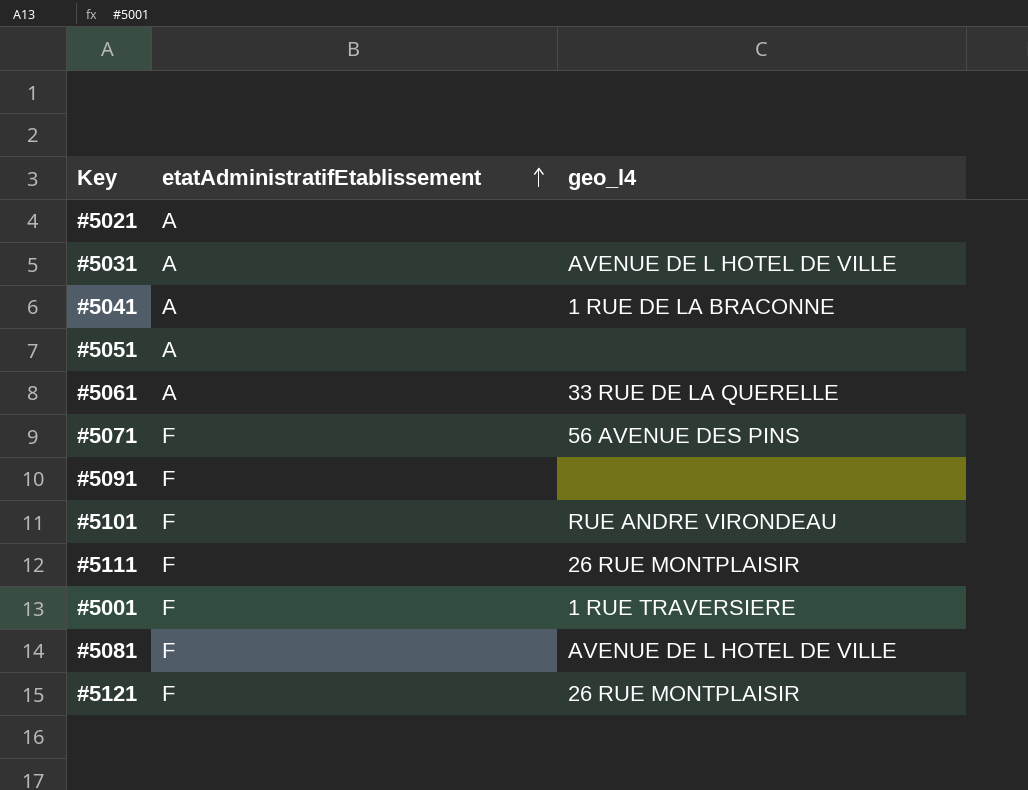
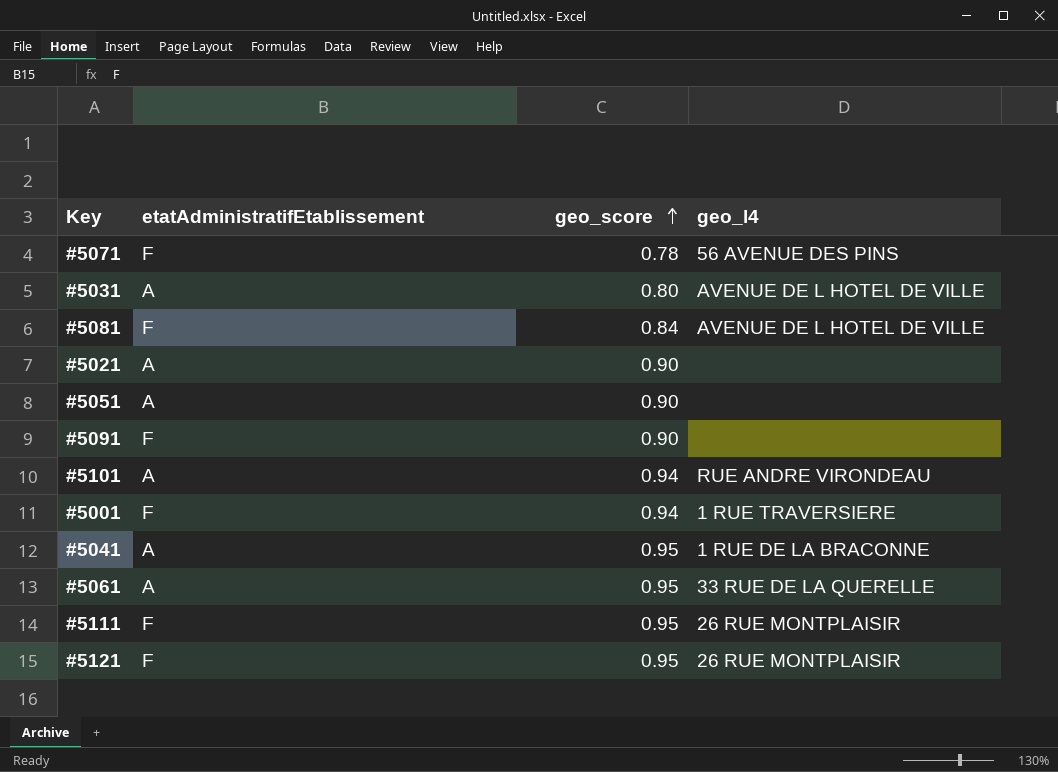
row order: etatAdministratifEtablissement ascending -> geo_score ascending
column geo_score | position: none -> 3
#5101 | etatAdministratifEtablissement: F -> A

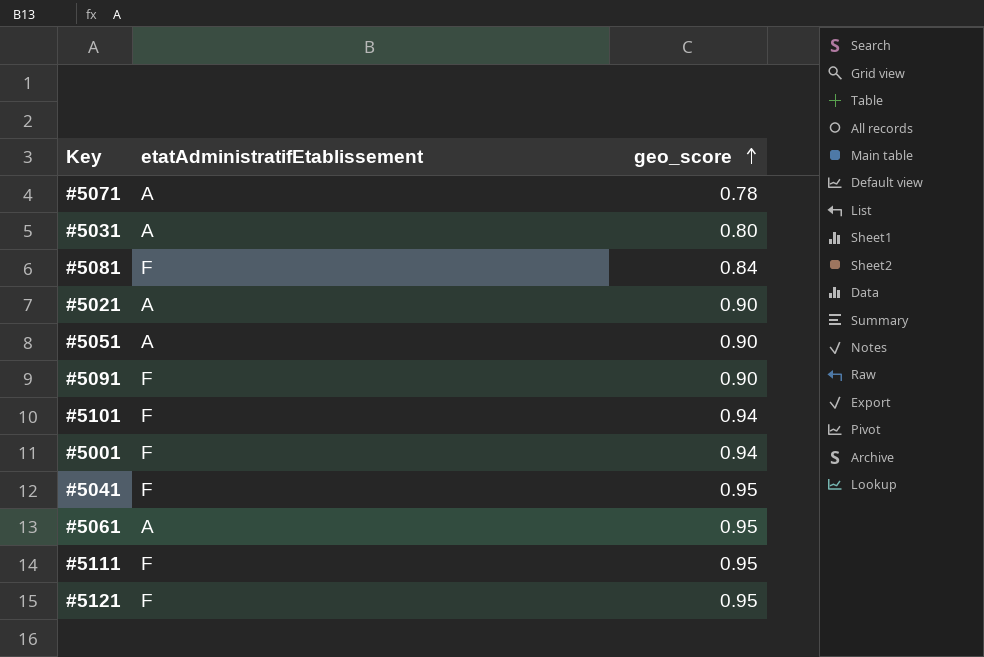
column geo_l4 | position: 4 -> none
#5071 | etatAdministratifEtablissement: F -> A
#5101 | etatAdministratifEtablissement: A -> F
#5041 | etatAdministratifEtablissement: A -> F

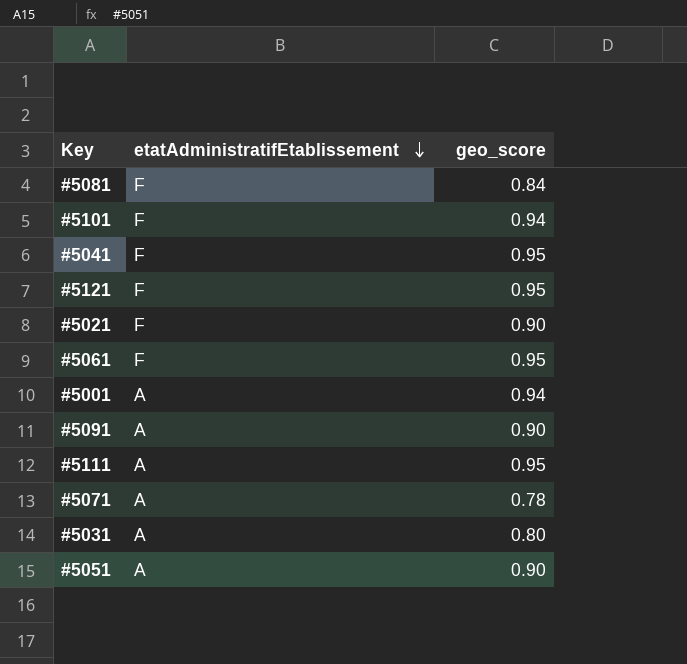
row order: geo_score ascending -> etatAdministratifEtablissement descending
#5021 | etatAdministratifEtablissement: A -> F
#5061 | etatAdministratifEtablissement: A -> F
#5001 | etatAdministratifEtablissement: F -> A
#5091 | etatAdministratifEtablissement: F -> A
#5111 | etatAdministratifEtablissement: F -> A

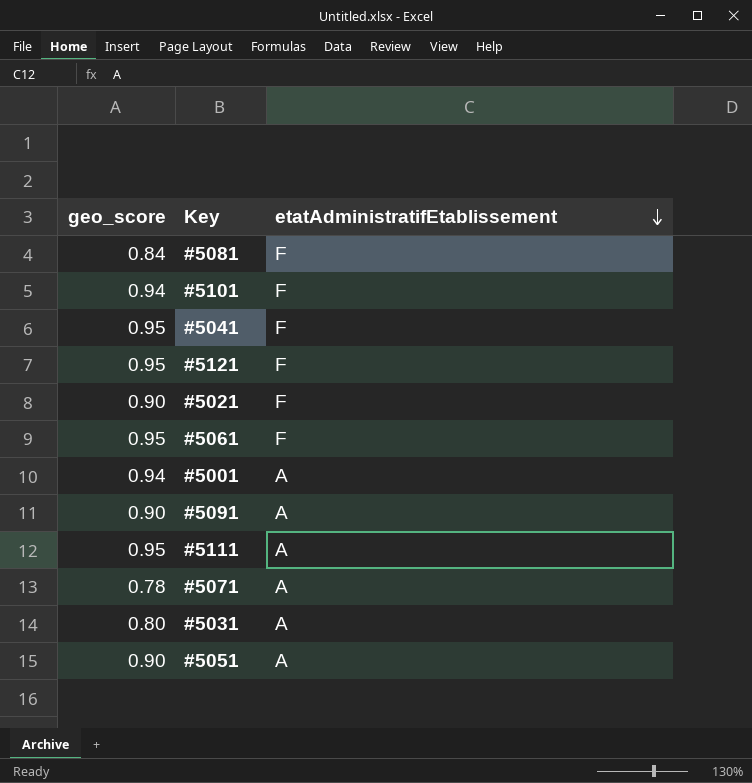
column geo_score | position: 3 -> 1

